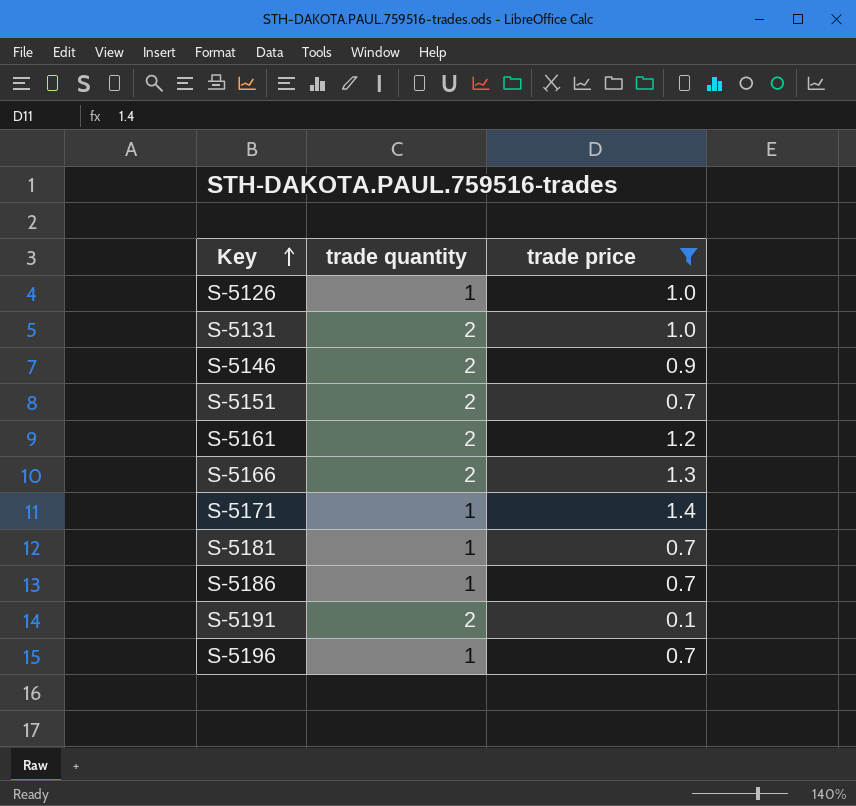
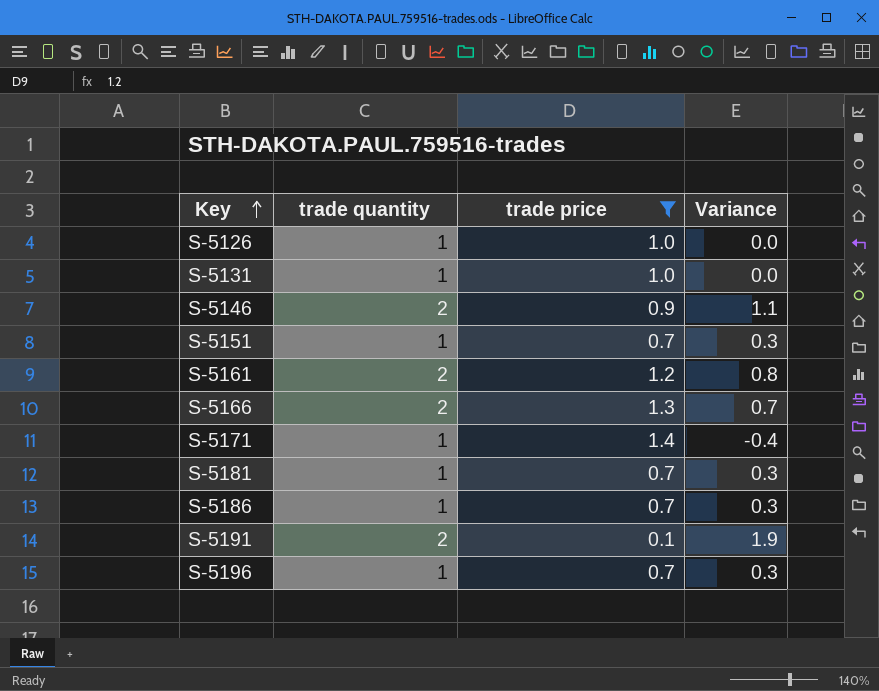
column Variance | formula: none -> [trade quantity] - [trade price]
S-5131 | trade quantity: 2 -> 1
S-5151 | trade quantity: 2 -> 1

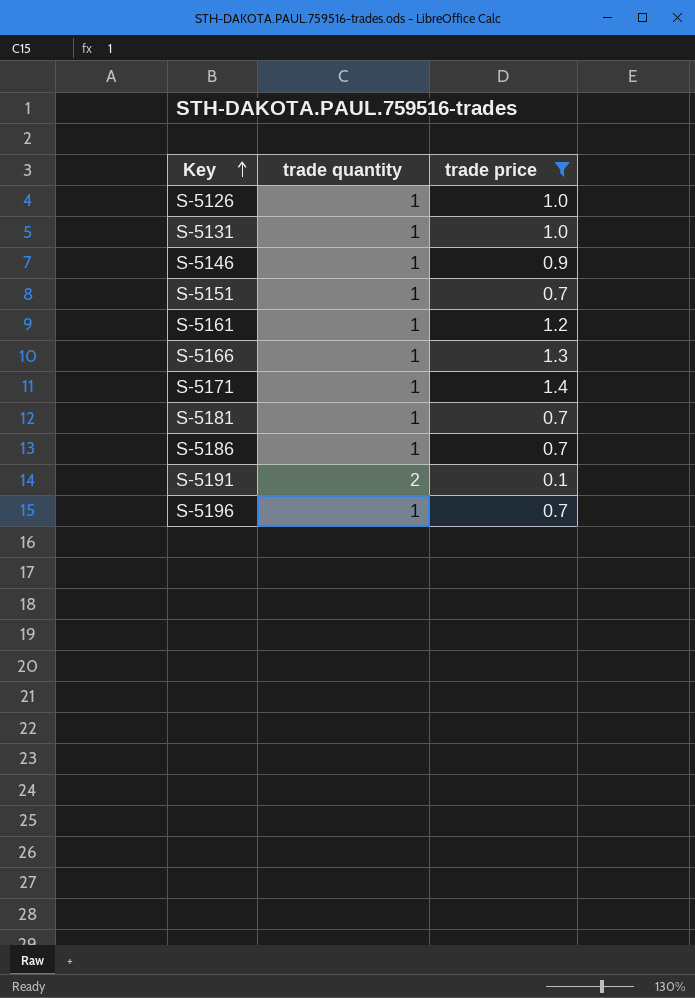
column Variance | formula: [trade quantity] - [trade price] -> none
S-5146 | trade quantity: 2 -> 1
S-5161 | trade quantity: 2 -> 1
S-5166 | trade quantity: 2 -> 1

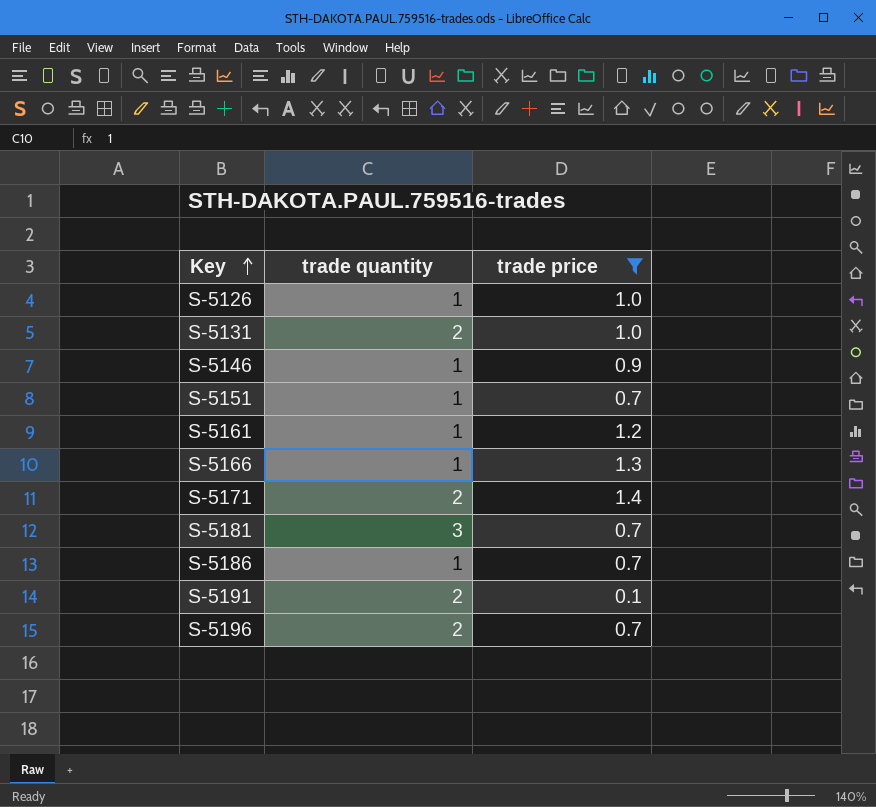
S-5131 | trade quantity: 1 -> 2
S-5171 | trade quantity: 1 -> 2
S-5181 | trade quantity: 1 -> 3
S-5196 | trade quantity: 1 -> 2

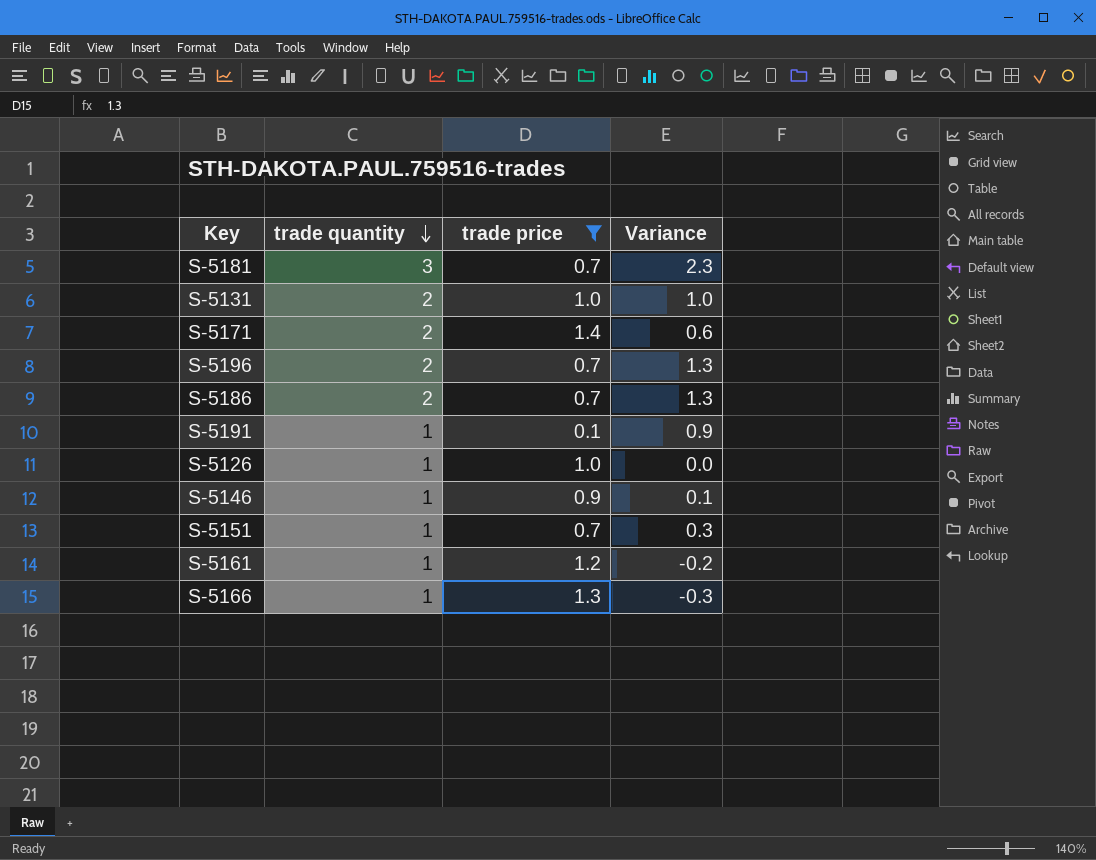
row order: Key ascending -> trade quantity descending
column Variance | formula: none -> [trade quantity] - [trade price]
S-5186 | trade quantity: 1 -> 2
S-5191 | trade quantity: 2 -> 1

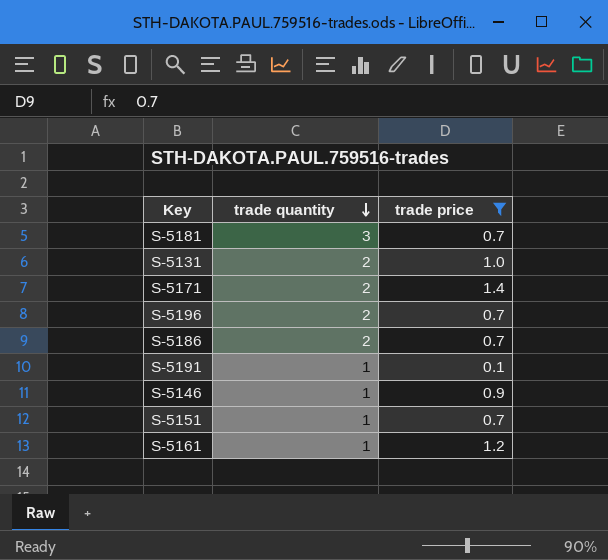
column Variance | formula: [trade quantity] - [trade price] -> none
row S-5126: 1 | 1.0 | 0.0 -> none
row S-5166: 1 | 1.3 | -0.3 -> none

